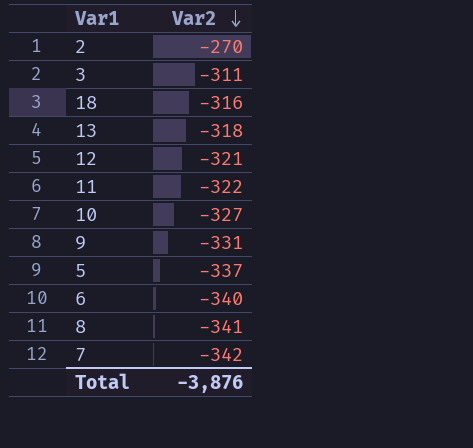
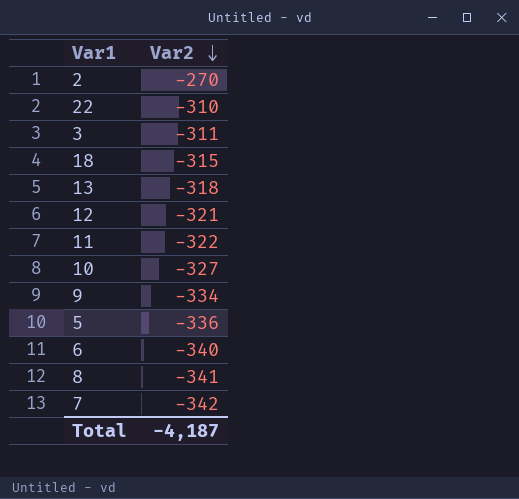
row 22: none -> -310
18 | Var2: -316 -> -315
9 | Var2: -331 -> -334
5 | Var2: -337 -> -336
Total | Var2: -3,876 -> -4,187

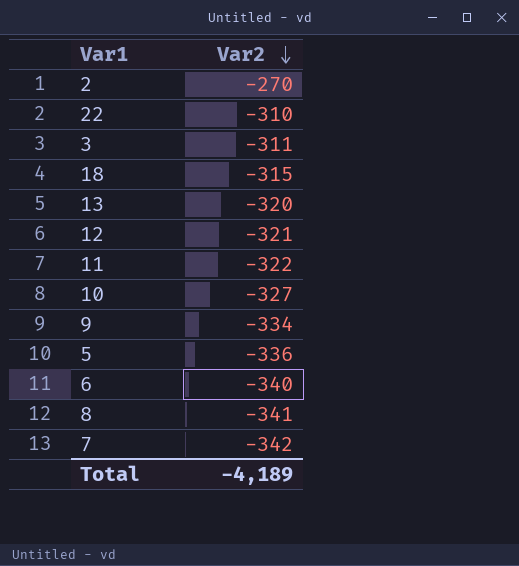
13 | Var2: -318 -> -320
Total | Var2: -4,187 -> -4,189

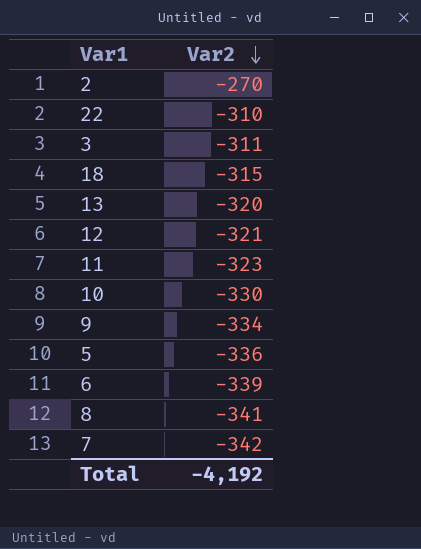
11 | Var2: -322 -> -323
10 | Var2: -327 -> -330
6 | Var2: -340 -> -339
Total | Var2: -4,189 -> -4,192

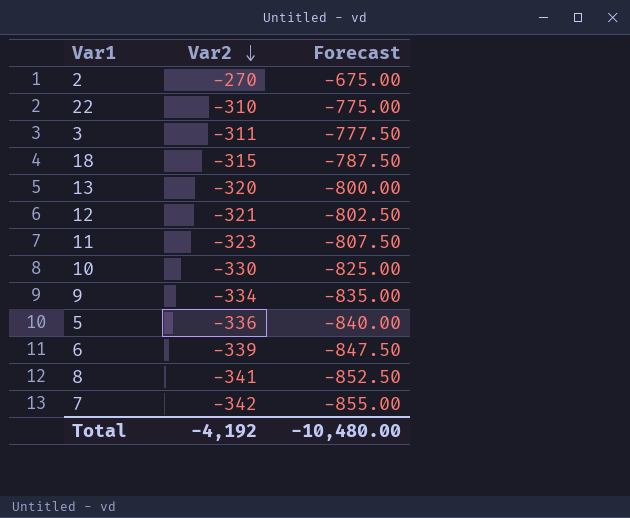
column Forecast | formula: none -> [Var2] * 2.5

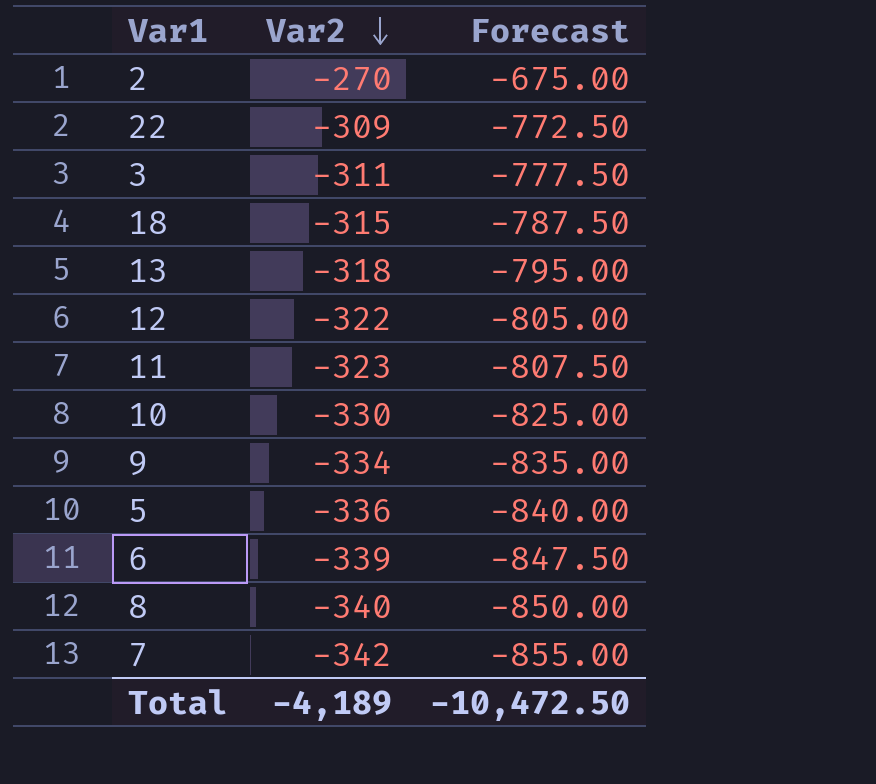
22 | Var2: -310 -> -309
22 | Forecast: -775.00 -> -772.50
13 | Var2: -320 -> -318
13 | Forecast: -800.00 -> -795.00
12 | Var2: -321 -> -322
12 | Forecast: -802.50 -> -805.00
8 | Var2: -341 -> -340
8 | Forecast: -852.50 -> -850.00
Total | Var2: -4,192 -> -4,189
Total | Forecast: -10,480.00 -> -10,472.50

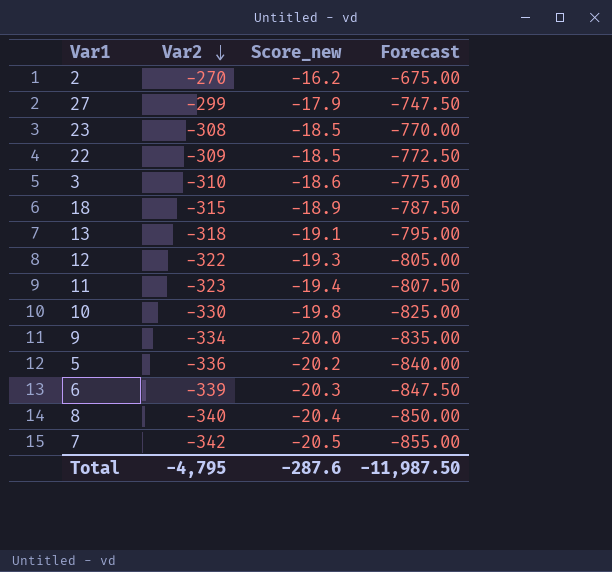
column Score_new | formula: none -> [Var2] * 0.06
row 27: none -> -299 | -17.9 | -747.50
row 23: none -> -308 | -18.5 | -770.00
3 | Var2: -311 -> -310
3 | Forecast: -777.50 -> -775.00
Total | Var2: -4,189 -> -4,795
Total | Forecast: -10,472.50 -> -11,987.50

